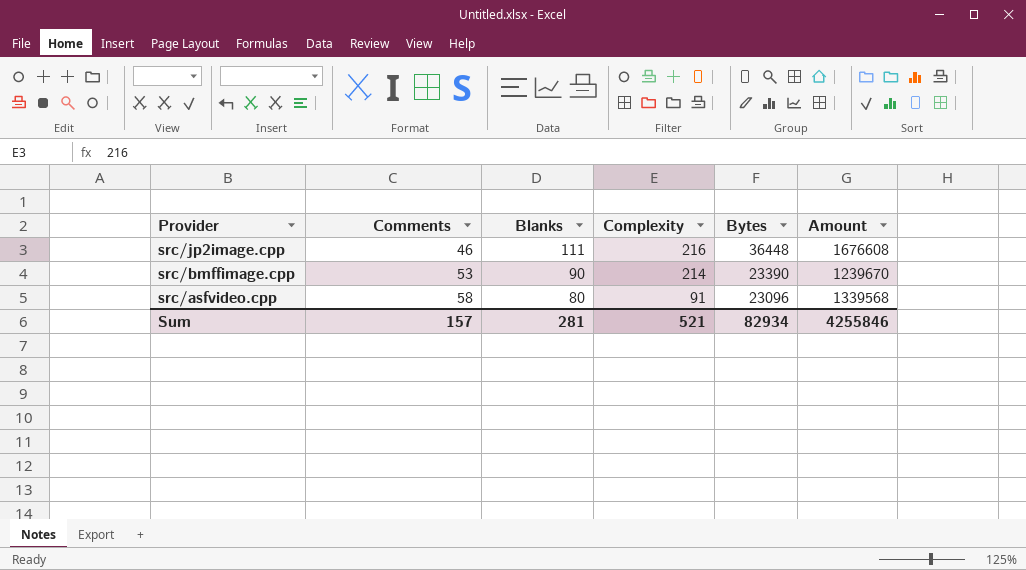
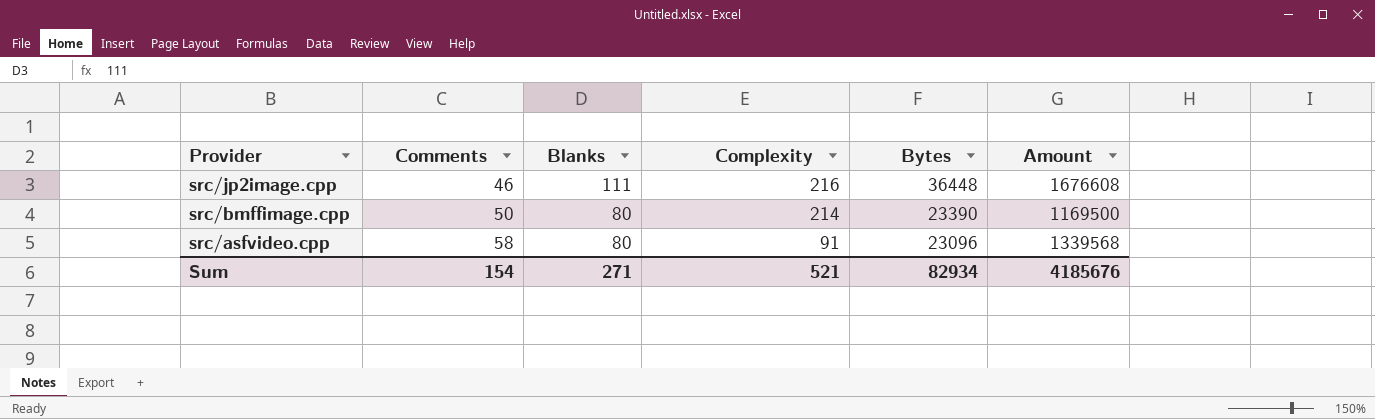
src/bmffimage.cpp | Comments: 53 -> 50
src/bmffimage.cpp | Blanks: 90 -> 80
src/bmffimage.cpp | Amount: 1239670 -> 1169500
Sum | Comments: 157 -> 154
Sum | Blanks: 281 -> 271
Sum | Amount: 4255846 -> 4185676

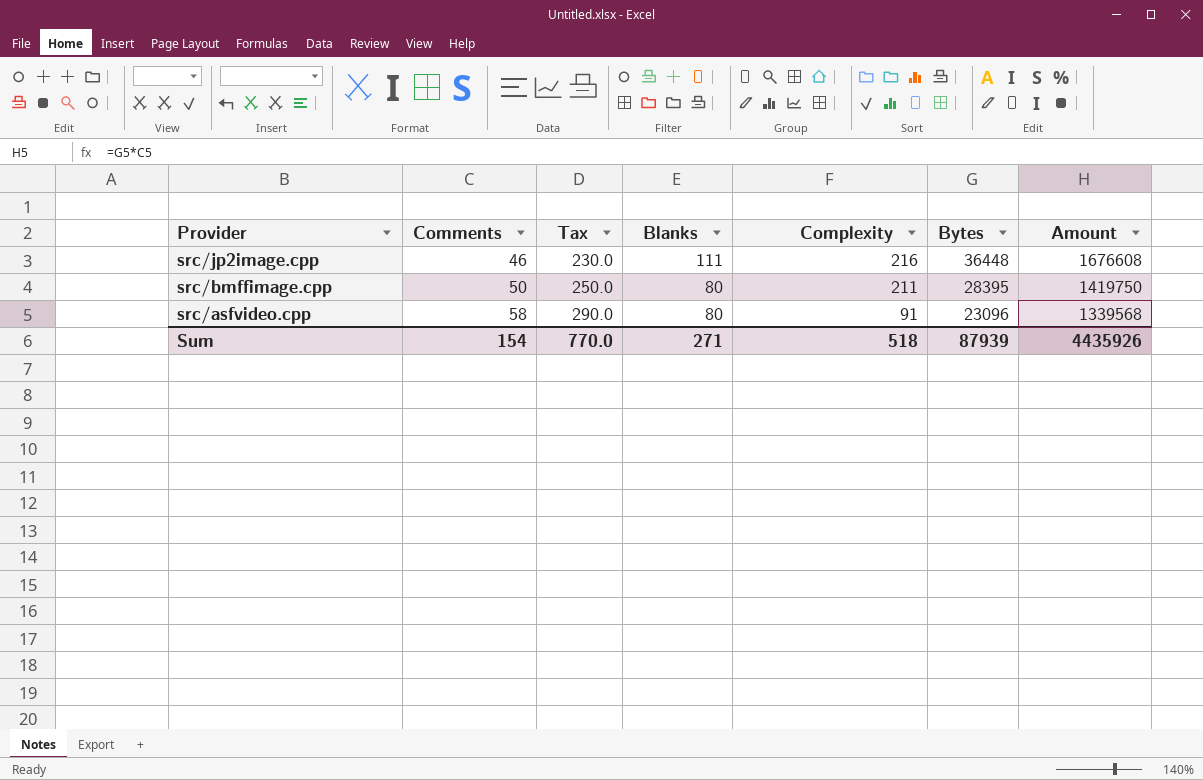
column Tax | formula: none -> [Comments] * 5
src/bmffimage.cpp | Complexity: 214 -> 211
src/bmffimage.cpp | Bytes: 23390 -> 28395
src/bmffimage.cpp | Amount: 1169500 -> 1419750
Sum | Complexity: 521 -> 518
Sum | Bytes: 82934 -> 87939
Sum | Amount: 4185676 -> 4435926

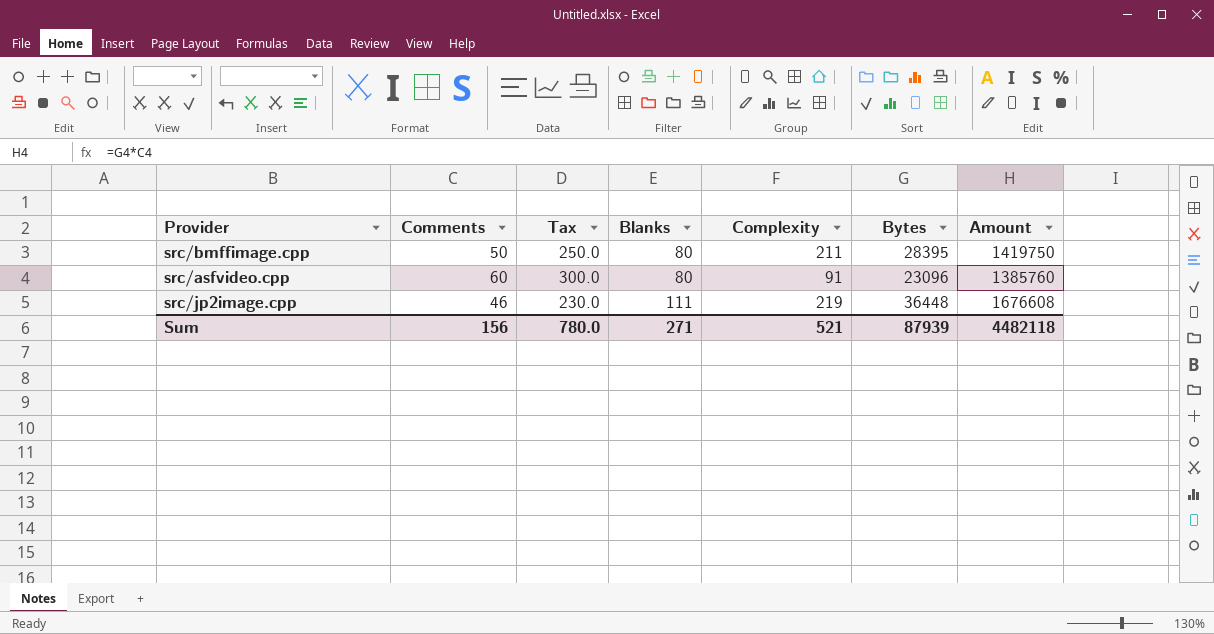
row order: Provider descending -> Blanks ascending
src/asfvideo.cpp | Comments: 58 -> 60
src/asfvideo.cpp | Tax: 290.0 -> 300.0
src/asfvideo.cpp | Amount: 1339568 -> 1385760
src/jp2image.cpp | Complexity: 216 -> 219
Sum | Comments: 154 -> 156
Sum | Tax: 770.0 -> 780.0
Sum | Complexity: 518 -> 521
Sum | Amount: 4435926 -> 4482118

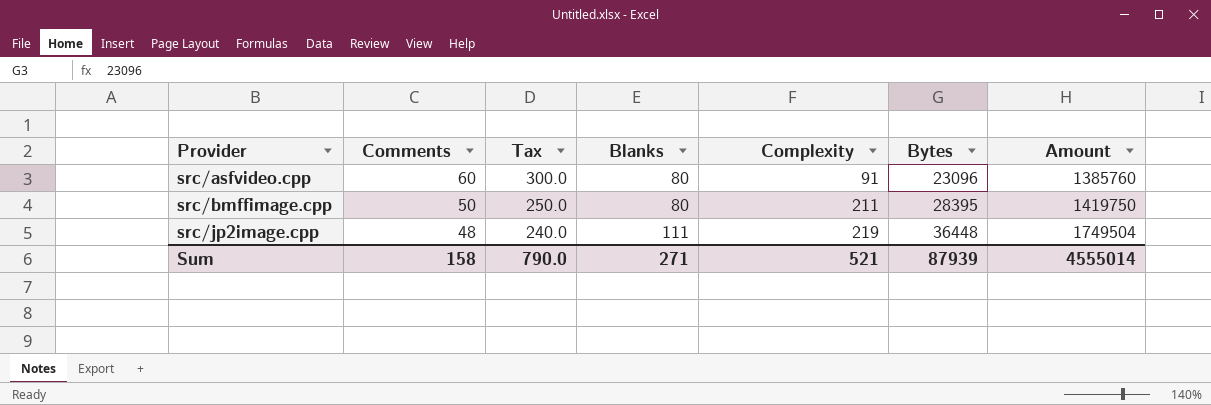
row order: Blanks ascending -> Provider ascending
src/jp2image.cpp | Comments: 46 -> 48
src/jp2image.cpp | Tax: 230.0 -> 240.0
src/jp2image.cpp | Amount: 1676608 -> 1749504
Sum | Comments: 156 -> 158
Sum | Tax: 780.0 -> 790.0
Sum | Amount: 4482118 -> 4555014

